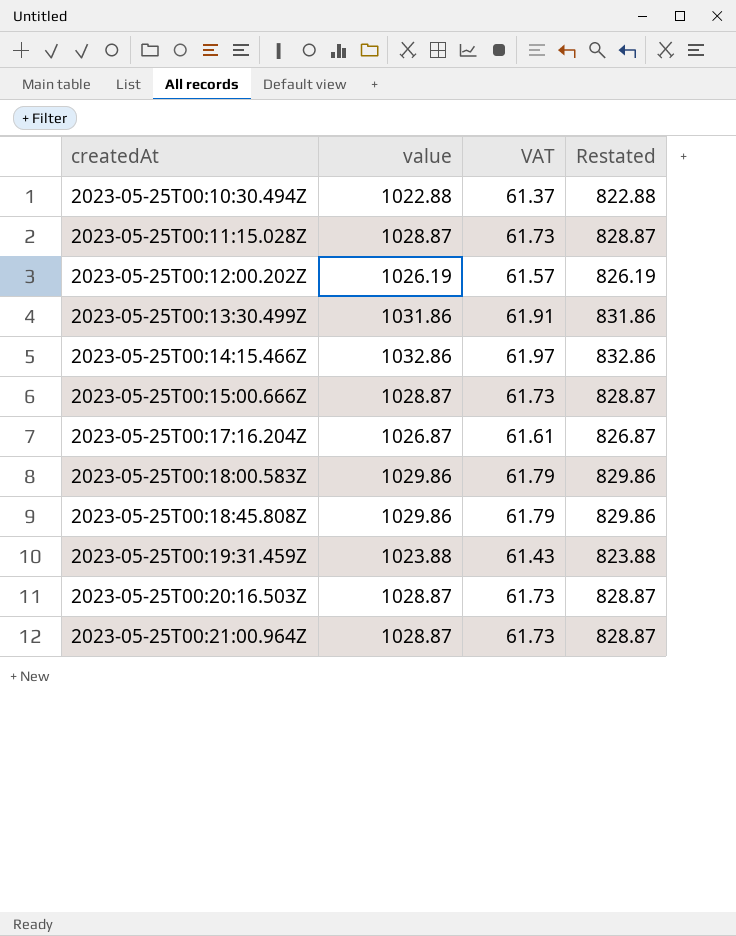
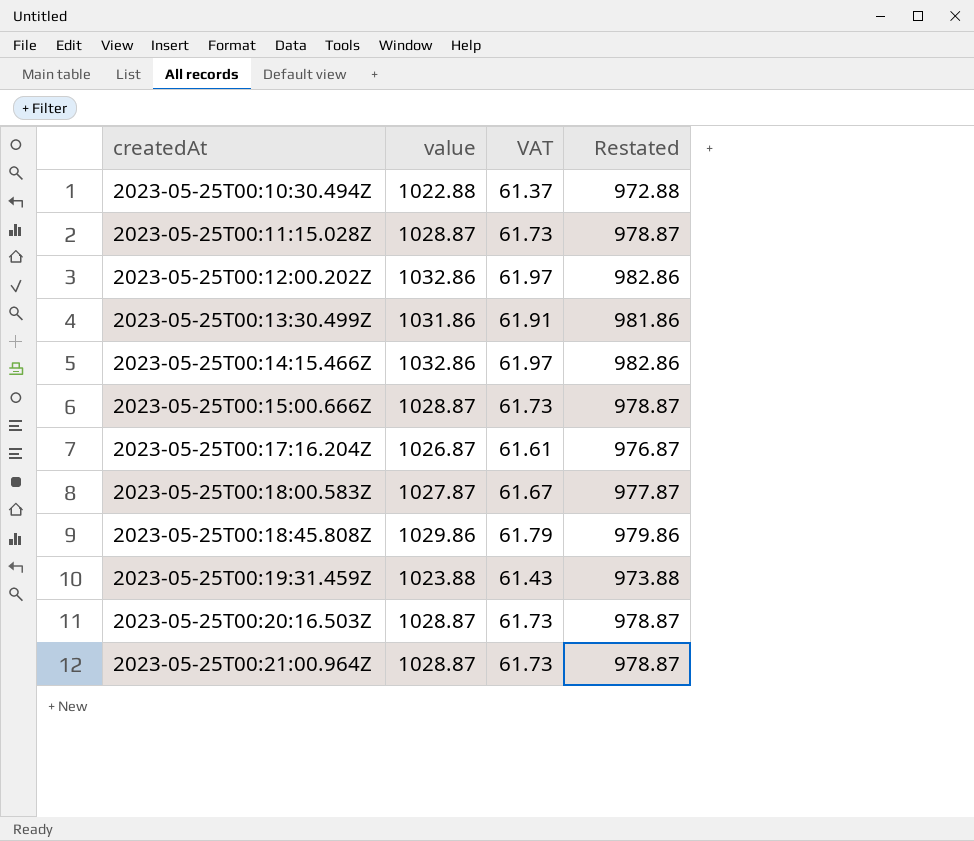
column Restated | formula: [value] - 200 -> [value] - 50
2023-05-25T00:12:00.202Z | value: 1026.19 -> 1032.86
2023-05-25T00:12:00.202Z | VAT: 61.57 -> 61.97
2023-05-25T00:18:00.583Z | value: 1029.86 -> 1027.87
2023-05-25T00:18:00.583Z | VAT: 61.79 -> 61.67

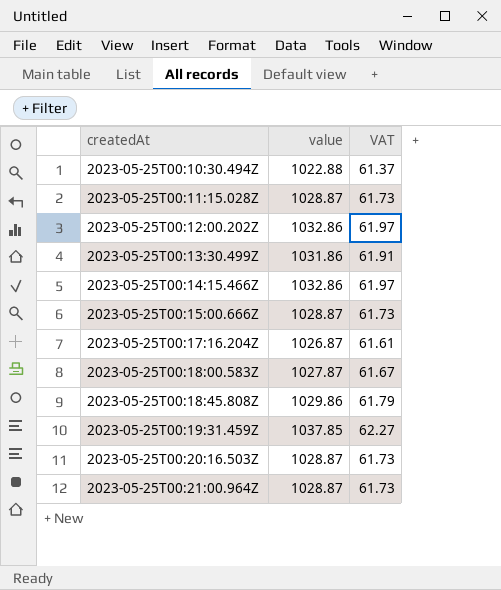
column Restated | formula: [value] - 50 -> none
2023-05-25T00:19:31.459Z | value: 1023.88 -> 1037.85
2023-05-25T00:19:31.459Z | VAT: 61.43 -> 62.27

